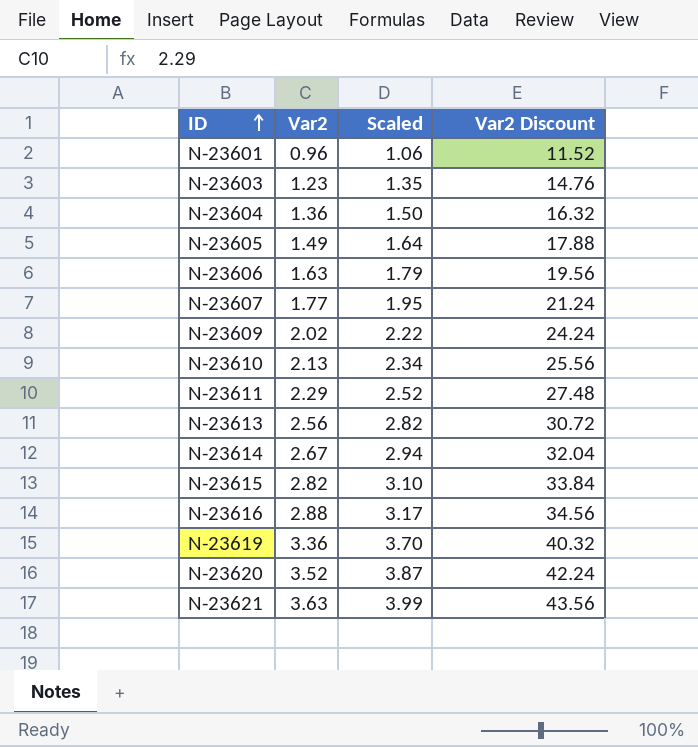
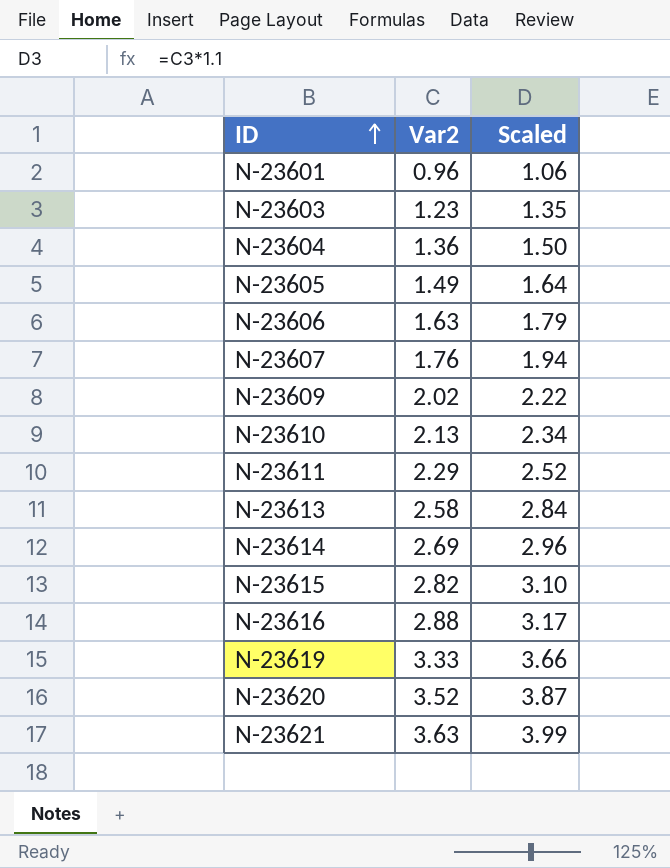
column Var2 Discount | formula: [Var2] * 12 -> none
N-23607 | Var2: 1.77 -> 1.76
N-23607 | Scaled: 1.95 -> 1.94
N-23613 | Var2: 2.56 -> 2.58
N-23613 | Scaled: 2.82 -> 2.84
N-23614 | Var2: 2.67 -> 2.69
N-23614 | Scaled: 2.94 -> 2.96
N-23619 | Var2: 3.36 -> 3.33
N-23619 | Scaled: 3.70 -> 3.66

